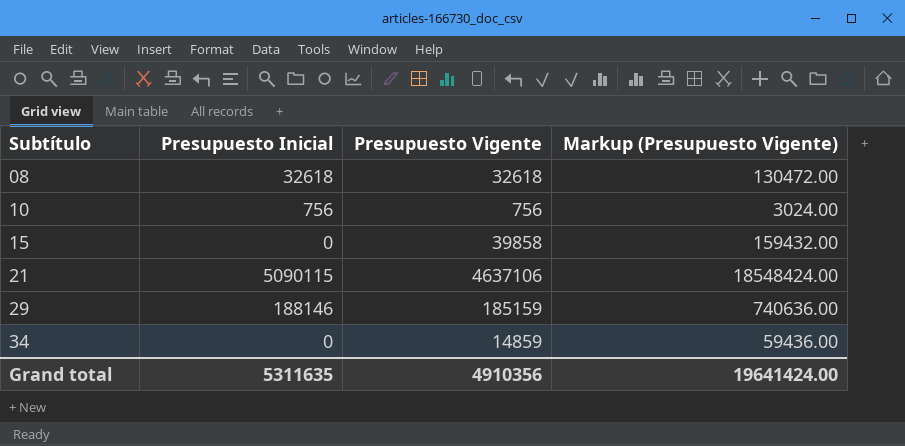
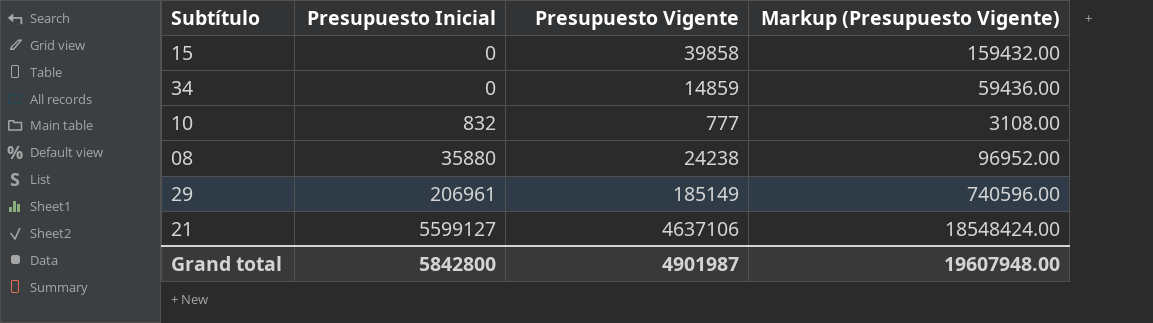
row order: Subtítulo ascending -> Presupuesto Inicial ascending
10 | Presupuesto Inicial: 756 -> 832
10 | Presupuesto Vigente: 756 -> 777
10 | Markup (Presupuesto Vigente): 3024.00 -> 3108.00
08 | Presupuesto Inicial: 32618 -> 35880
08 | Presupuesto Vigente: 32618 -> 24238
08 | Markup (Presupuesto Vigente): 130472.00 -> 96952.00
29 | Presupuesto Inicial: 188146 -> 206961
29 | Presupuesto Vigente: 185159 -> 185149
29 | Markup (Presupuesto Vigente): 740636.00 -> 740596.00
21 | Presupuesto Inicial: 5090115 -> 5599127
Grand total | Presupuesto Inicial: 5311635 -> 5842800
Grand total | Presupuesto Vigente: 4910356 -> 4901987
Grand total | Markup (Presupuesto Vigente): 19641424.00 -> 19607948.00

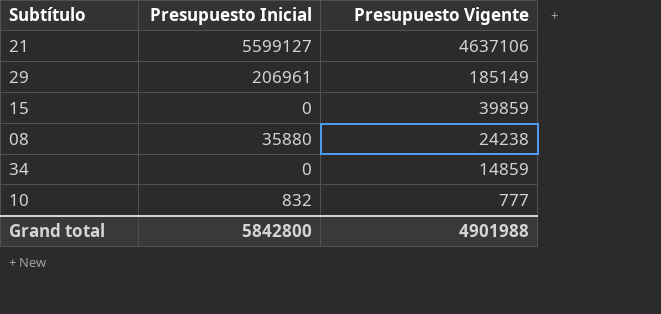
row order: Presupuesto Inicial ascending -> Presupuesto Vigente descending
column Markup (Presupuesto Vigente) | formula: [Presupuesto Vigente] * 4 -> none
15 | Presupuesto Vigente: 39858 -> 39859
Grand total | Presupuesto Vigente: 4901987 -> 4901988

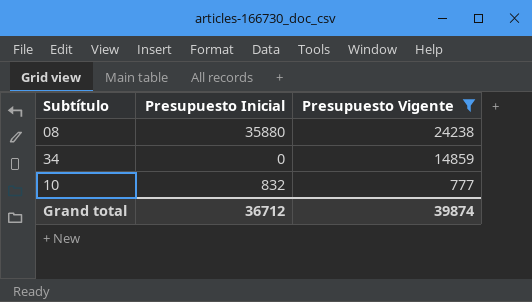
filter: none -> Presupuesto Vigente <= 24238
Grand total | Presupuesto Inicial: 5842800 -> 36712
Grand total | Presupuesto Vigente: 4901988 -> 39874

